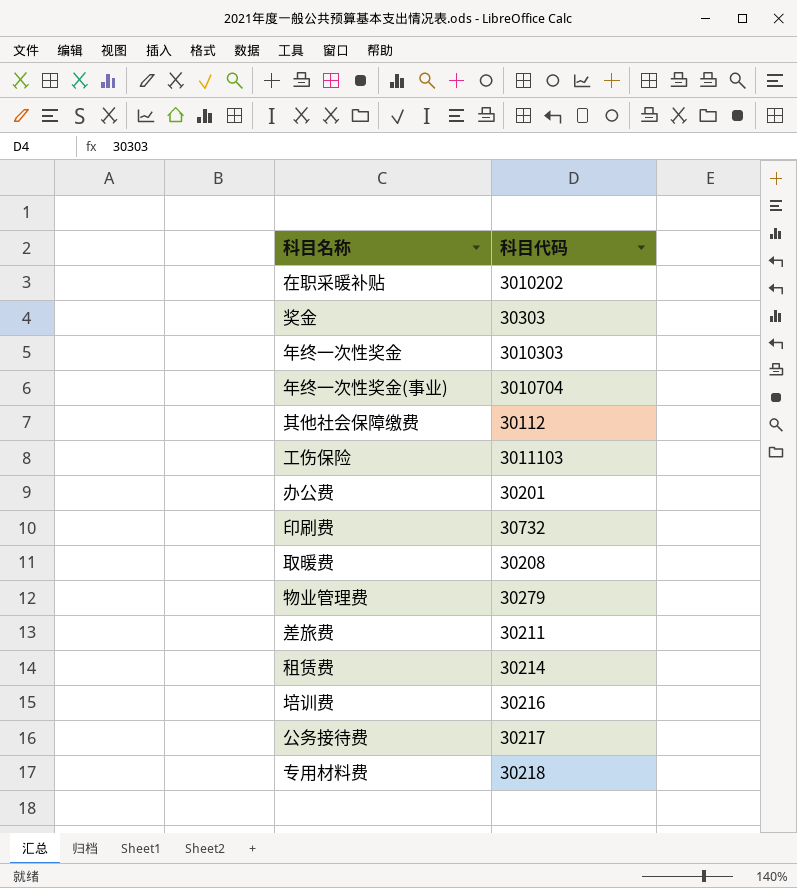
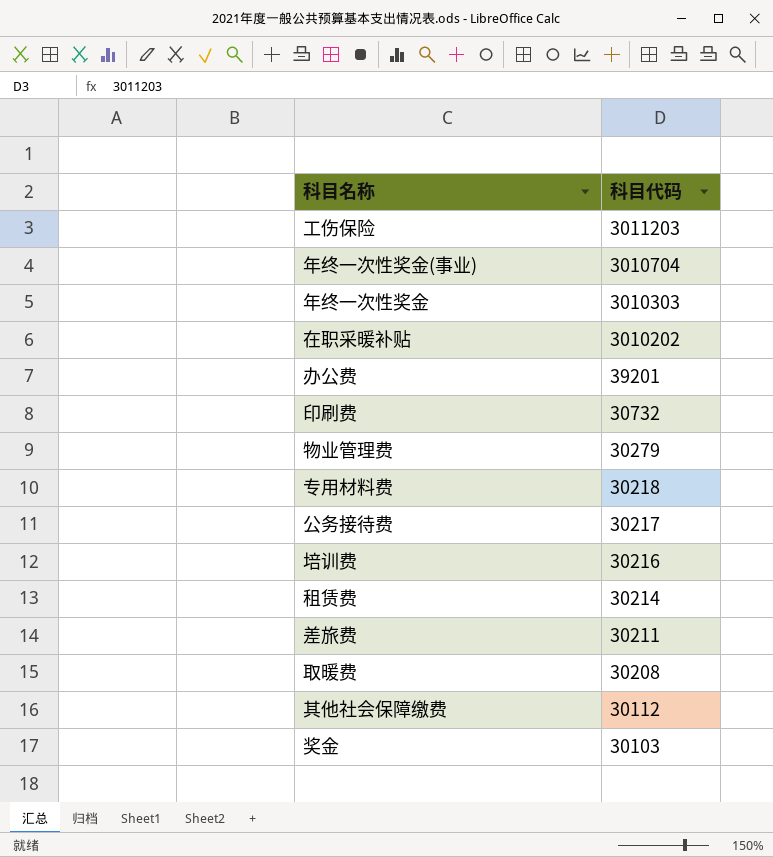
row order: none -> 科目代码 descending
工伤保险 | 科目代码: 3011103 -> 3011203
办公费 | 科目代码: 30201 -> 39201
奖金 | 科目代码: 30303 -> 30103

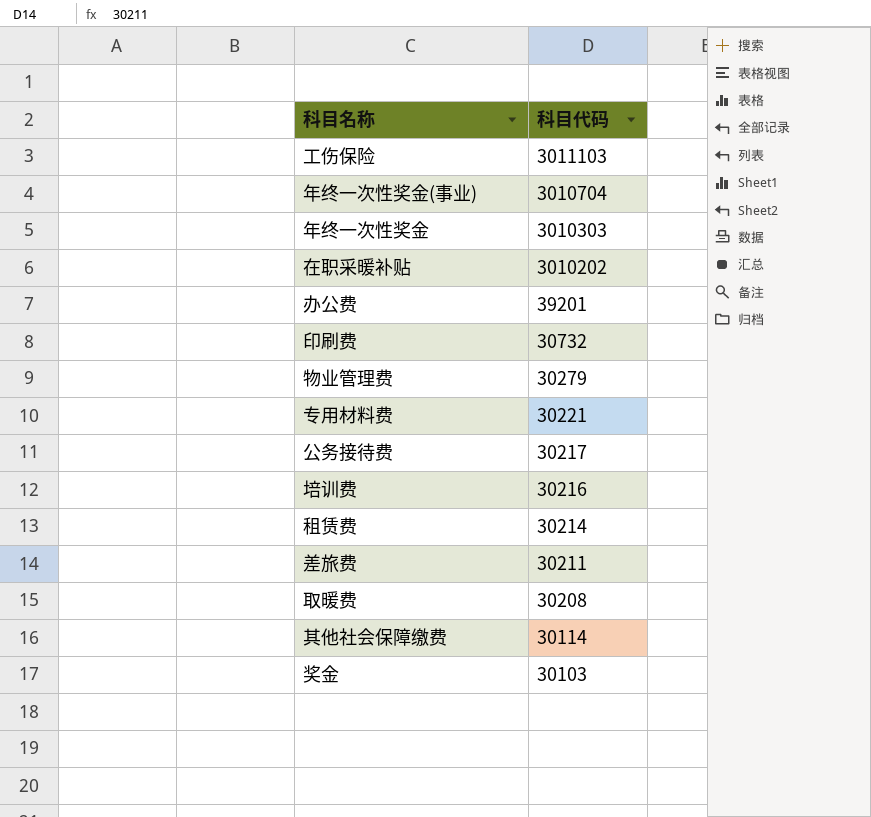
工伤保险 | 科目代码: 3011203 -> 3011103
专用材料费 | 科目代码: 30218 -> 30221
其他社会保障缴费 | 科目代码: 30112 -> 30114

